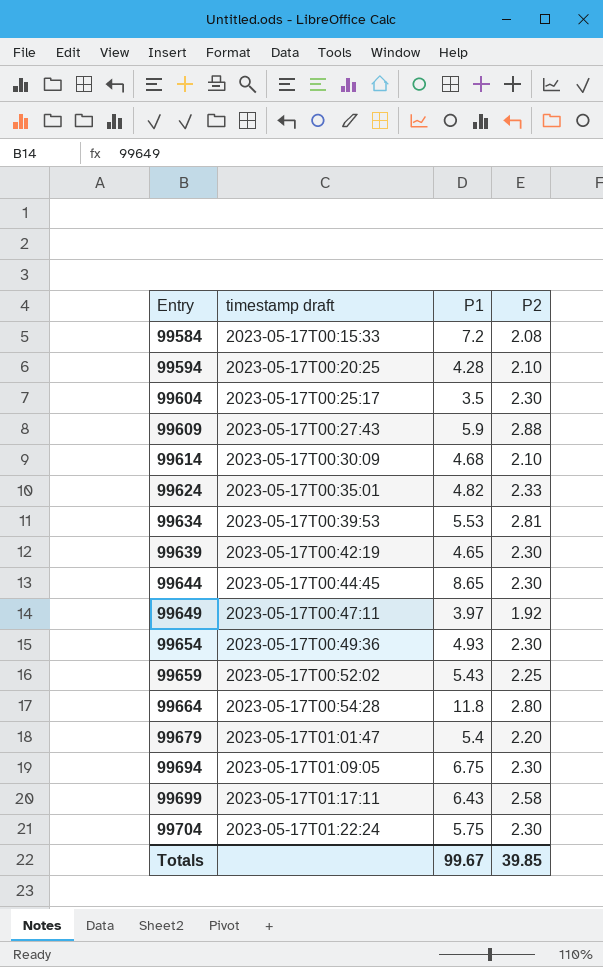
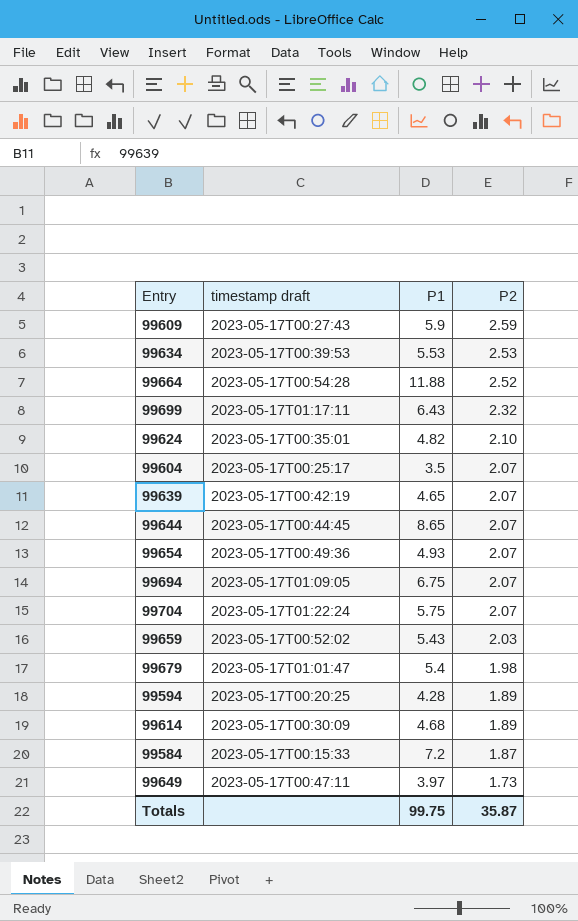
row order: Entry ascending -> P2 descending
99609 | P2: 2.88 -> 2.59
99634 | P2: 2.81 -> 2.53
99664 | P1: 11.8 -> 11.88
99664 | P2: 2.80 -> 2.52
99699 | P2: 2.58 -> 2.32
99624 | P2: 2.33 -> 2.10
99604 | P2: 2.30 -> 2.07
99639 | P2: 2.30 -> 2.07
99644 | P2: 2.30 -> 2.07
99654 | P2: 2.30 -> 2.07
99694 | P2: 2.30 -> 2.07
99704 | P2: 2.30 -> 2.07
99659 | P2: 2.25 -> 2.03
99679 | P2: 2.20 -> 1.98
99594 | P2: 2.10 -> 1.89
99614 | P2: 2.10 -> 1.89
99584 | P2: 2.08 -> 1.87
99649 | P2: 1.92 -> 1.73
Totals | P1: 99.67 -> 99.75
Totals | P2: 39.85 -> 35.87

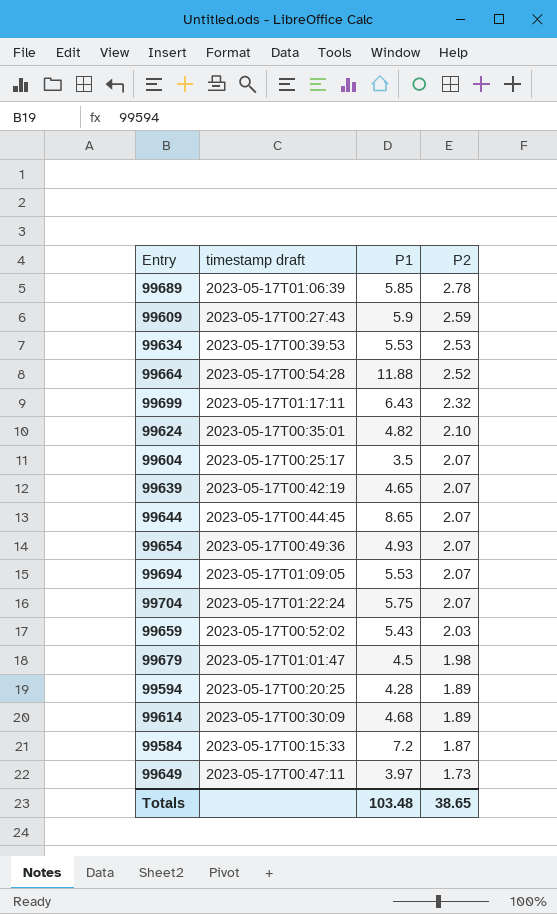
row 99689: none -> 2023-05-17T01:06:39 | 5.85 | 2.78
99694 | P1: 6.75 -> 5.53
99679 | P1: 5.4 -> 4.5
Totals | P1: 99.75 -> 103.48
Totals | P2: 35.87 -> 38.65

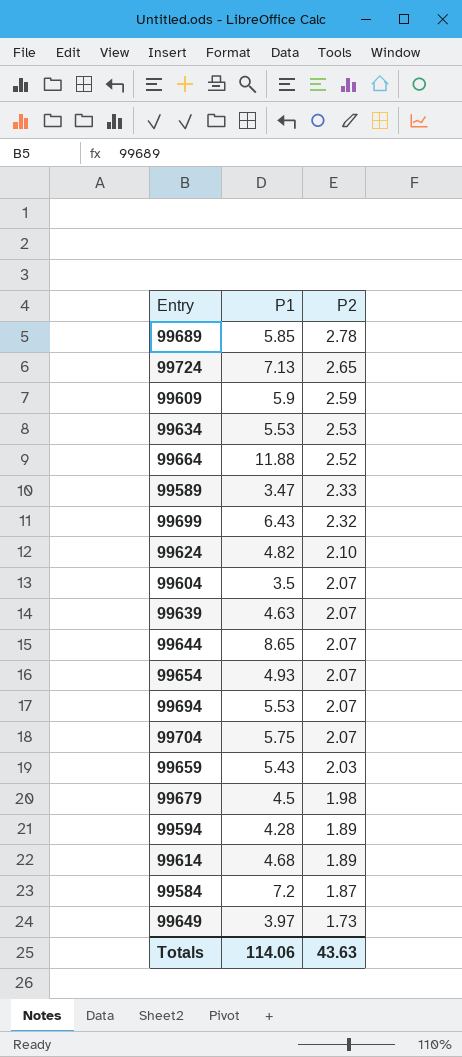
column timestamp draft | position: 2 -> none
row 99724: none -> 7.13 | 2.65
row 99589: none -> 3.47 | 2.33
99639 | P1: 4.65 -> 4.63
Totals | P1: 103.48 -> 114.06
Totals | P2: 38.65 -> 43.63

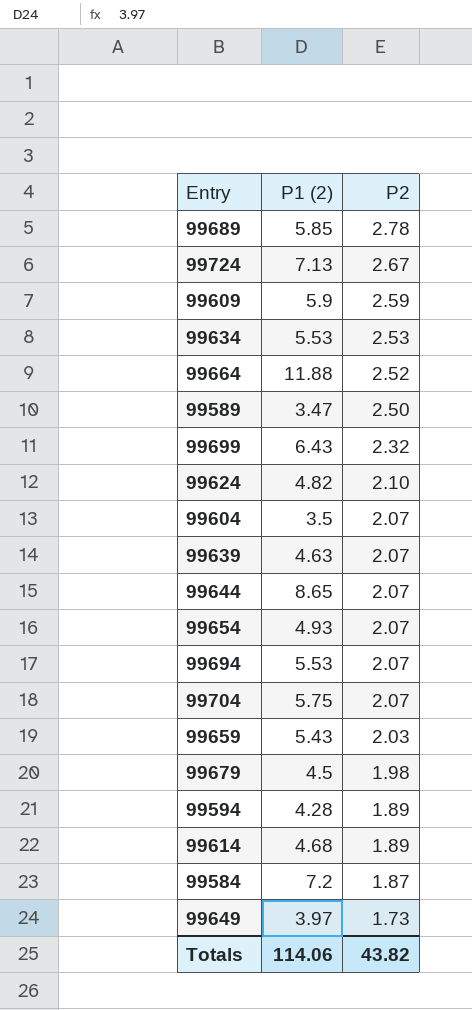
column name: P1 -> P1 (2)
99724 | P2: 2.65 -> 2.67
99589 | P2: 2.33 -> 2.50
Totals | P2: 43.63 -> 43.82

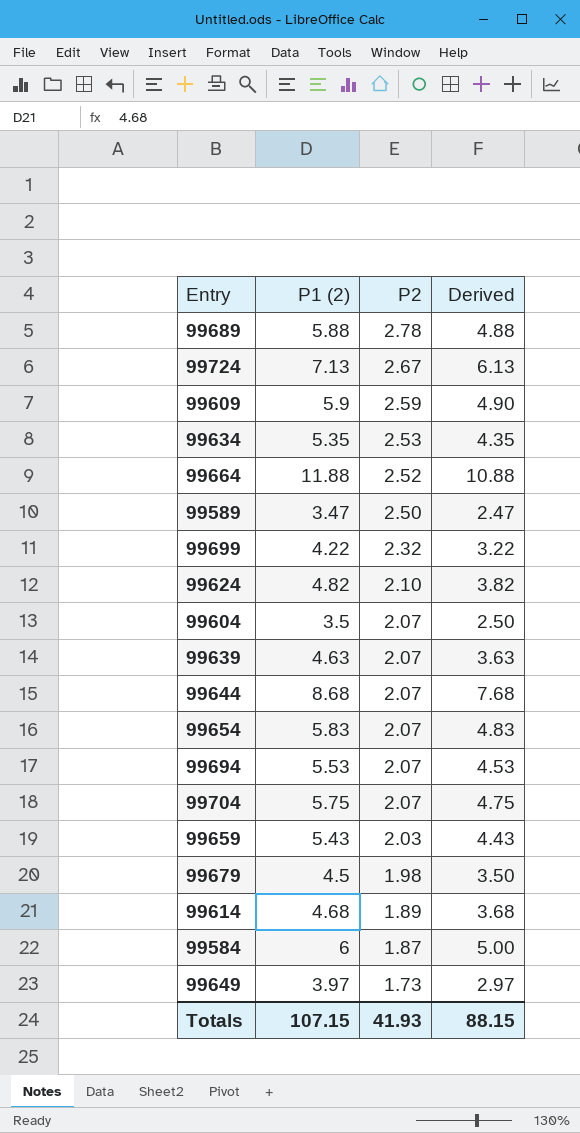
column Derived | formula: none -> [P1 (2)] - 1
row 99594: 4.28 | 1.89 -> none
99689 | P1 (2): 5.85 -> 5.88
99634 | P1 (2): 5.53 -> 5.35
99699 | P1 (2): 6.43 -> 4.22
99644 | P1 (2): 8.65 -> 8.68
99654 | P1 (2): 4.93 -> 5.83
99584 | P1 (2): 7.2 -> 6
Totals | P1 (2): 114.06 -> 107.15
Totals | P2: 43.82 -> 41.93

